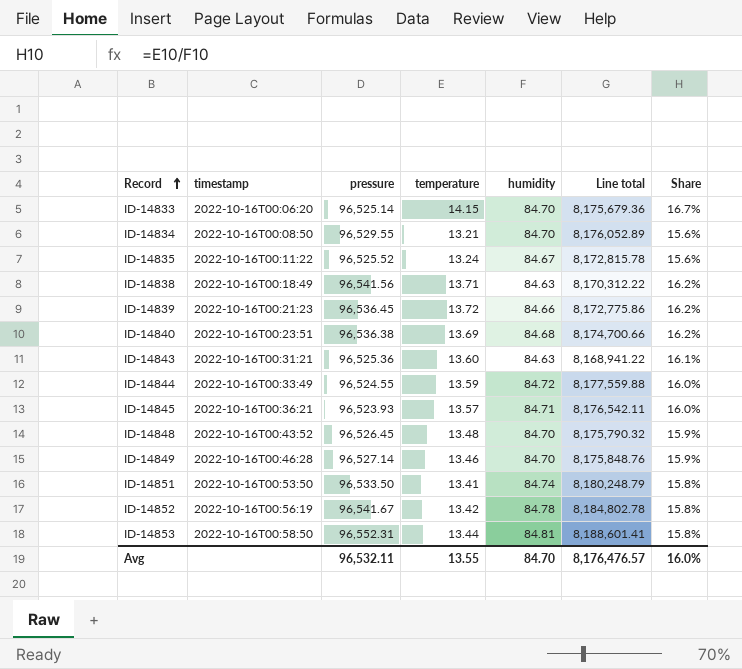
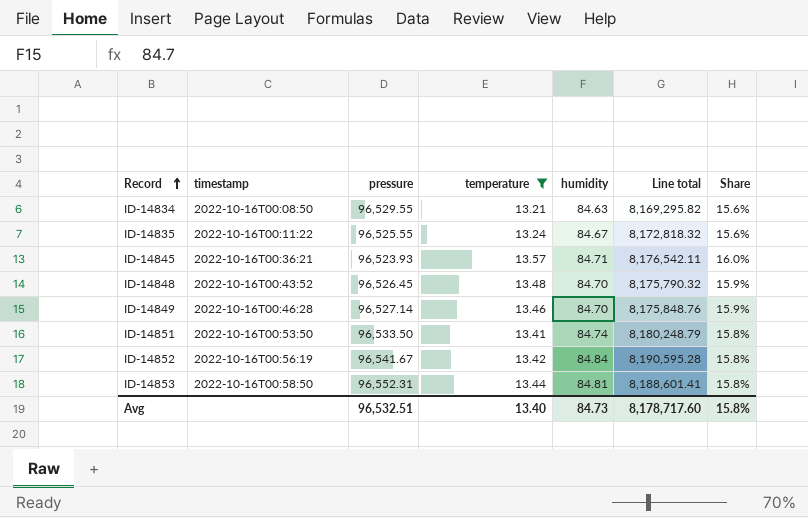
filter: none -> temperature <= 13.57
ID-14834 | humidity: 84.70 -> 84.63
ID-14834 | Line total: 8,176,052.89 -> 8,169,295.82
ID-14835 | pressure: 96,525.52 -> 96,525.55
ID-14835 | Line total: 8,172,815.78 -> 8,172,818.32
ID-14852 | humidity: 84.78 -> 84.84
ID-14852 | Line total: 8,184,802.78 -> 8,190,595.28
Avg | pressure: 96,532.11 -> 96,532.51
Avg | temperature: 13.55 -> 13.40
Avg | humidity: 84.70 -> 84.73
Avg | Line total: 8,176,476.57 -> 8,178,717.60
Avg | Share: 16.0% -> 15.8%

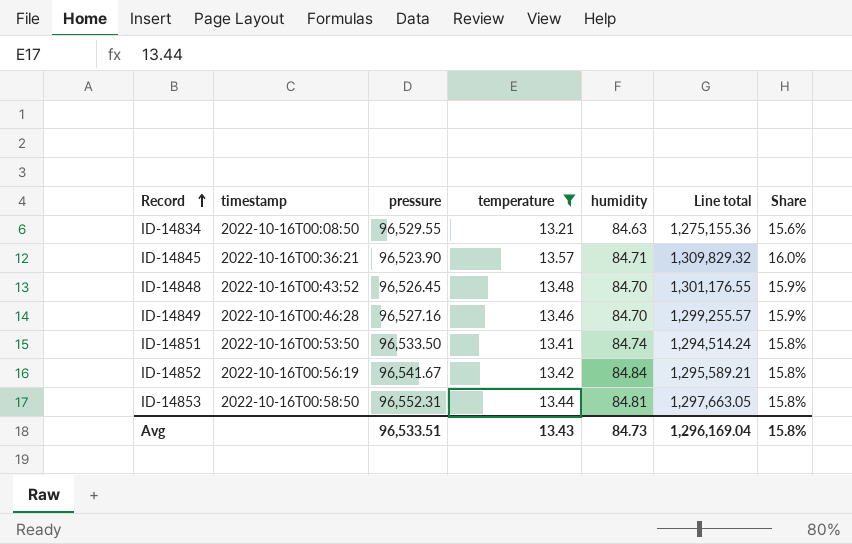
column Line total | formula: [pressure] * [humidity] -> [pressure] * [temperature]
row ID-14835: 2022-10-16T00:11:22 | 96,525.55 | 13.24 | 84.67 | 8,172,818.32 | 15.6% -> none
ID-14845 | pressure: 96,523.93 -> 96,523.90
ID-14849 | pressure: 96,527.14 -> 96,527.16
Avg | pressure: 96,532.51 -> 96,533.51
Avg | temperature: 13.40 -> 13.43
Avg | Line total: 8,178,717.60 -> 1,296,169.04

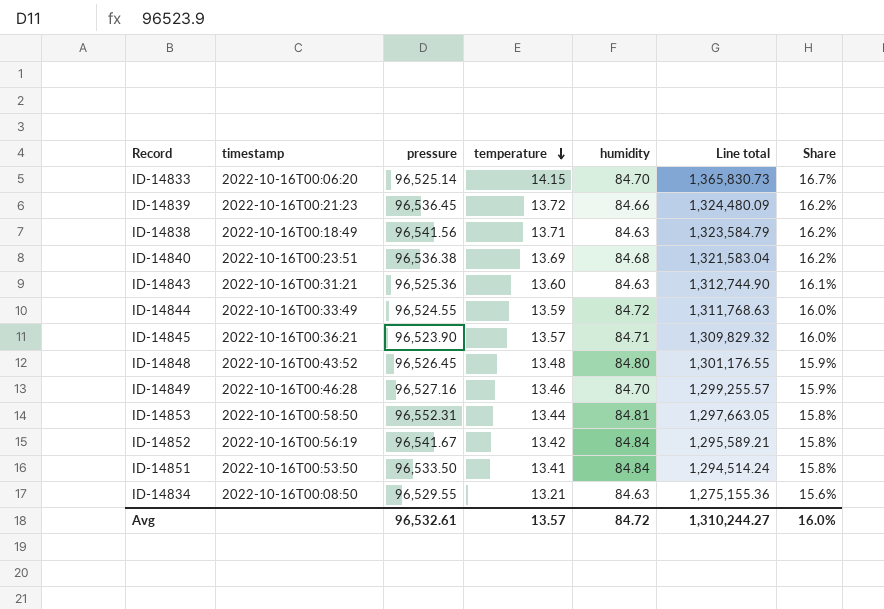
filter: temperature <= 13.57 -> none
row order: Record ascending -> temperature descending
ID-14848 | humidity: 84.70 -> 84.80
ID-14851 | humidity: 84.74 -> 84.84
Avg | pressure: 96,533.51 -> 96,532.61
Avg | temperature: 13.43 -> 13.57
Avg | humidity: 84.73 -> 84.72
Avg | Line total: 1,296,169.04 -> 1,310,244.27
Avg | Share: 15.8% -> 16.0%

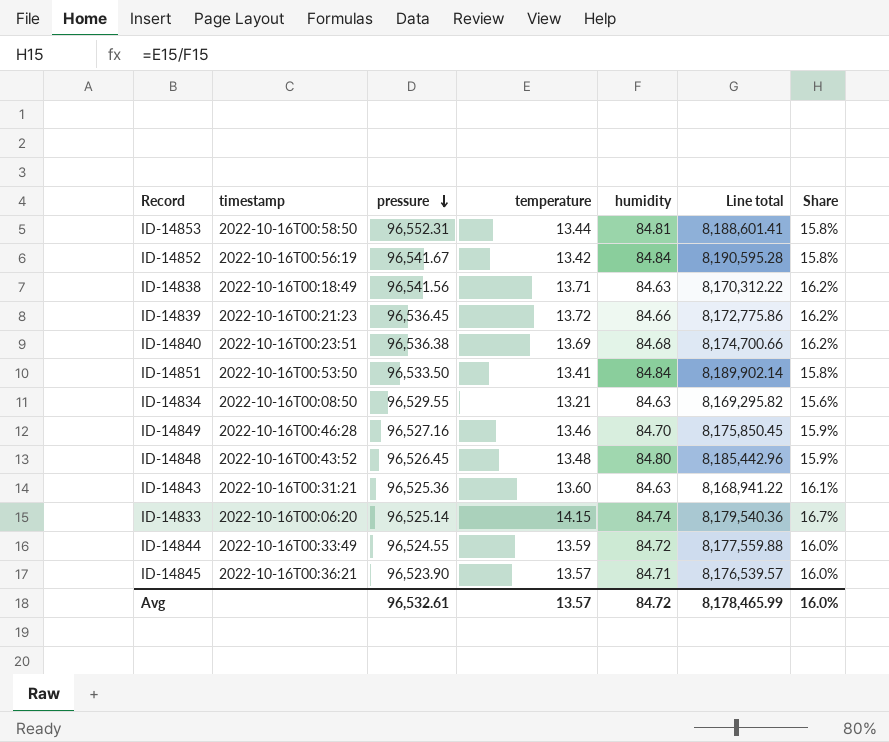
row order: temperature descending -> pressure descending
column Line total | formula: [pressure] * [temperature] -> [pressure] * [humidity]
ID-14833 | humidity: 84.70 -> 84.74
Avg | Line total: 1,310,244.27 -> 8,178,465.99

